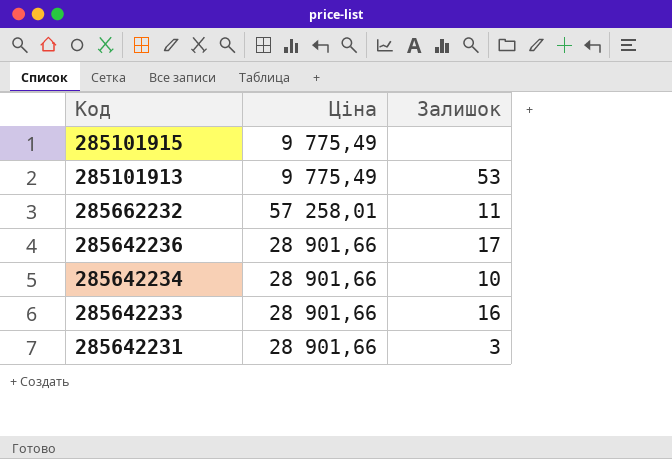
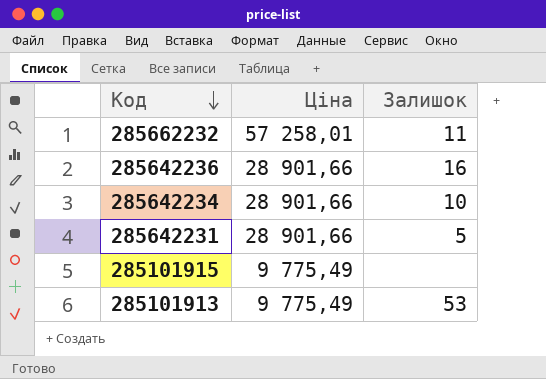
row order: none -> Код descending
row 285642233: 28 901,66 | 16 -> none
285642236 | Залишок: 17 -> 16
285642231 | Залишок: 3 -> 5

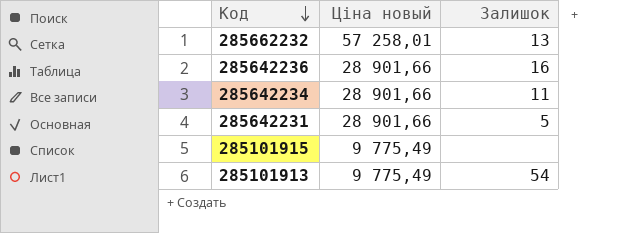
column name: Ціна -> Ціна новый
285662232 | Залишок: 11 -> 13
285642234 | Залишок: 10 -> 11
285101913 | Залишок: 53 -> 54

